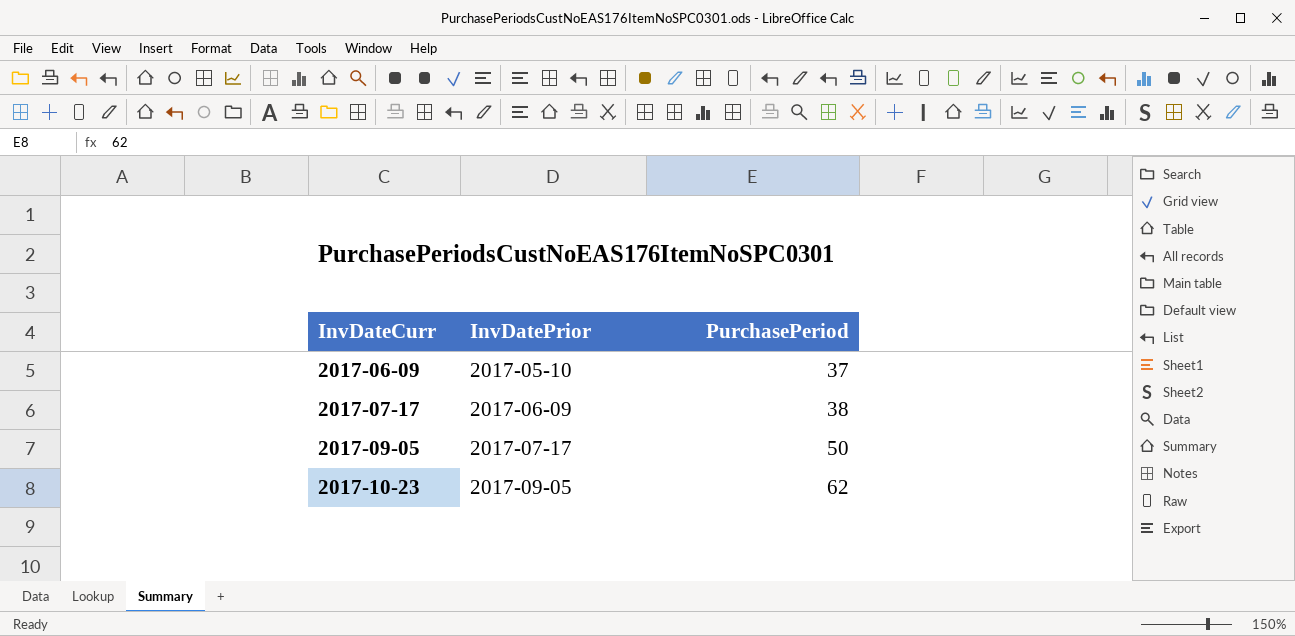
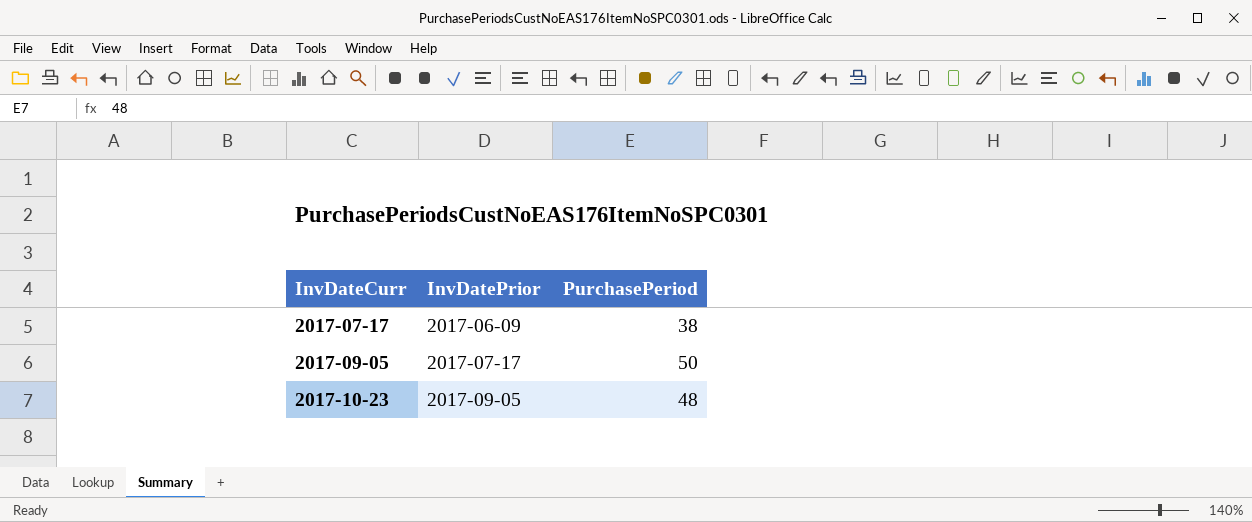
row 2017-06-09: 2017-05-10 | 37 -> none
2017-10-23 | PurchasePeriod: 62 -> 48

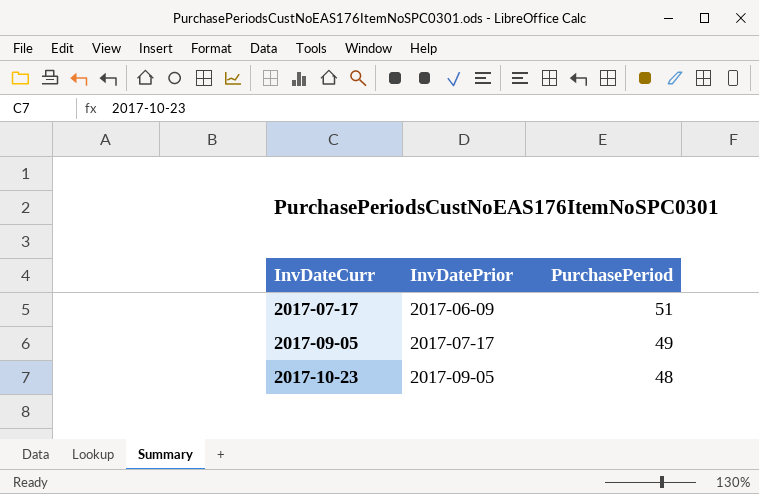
2017-07-17 | PurchasePeriod: 38 -> 51
2017-09-05 | PurchasePeriod: 50 -> 49

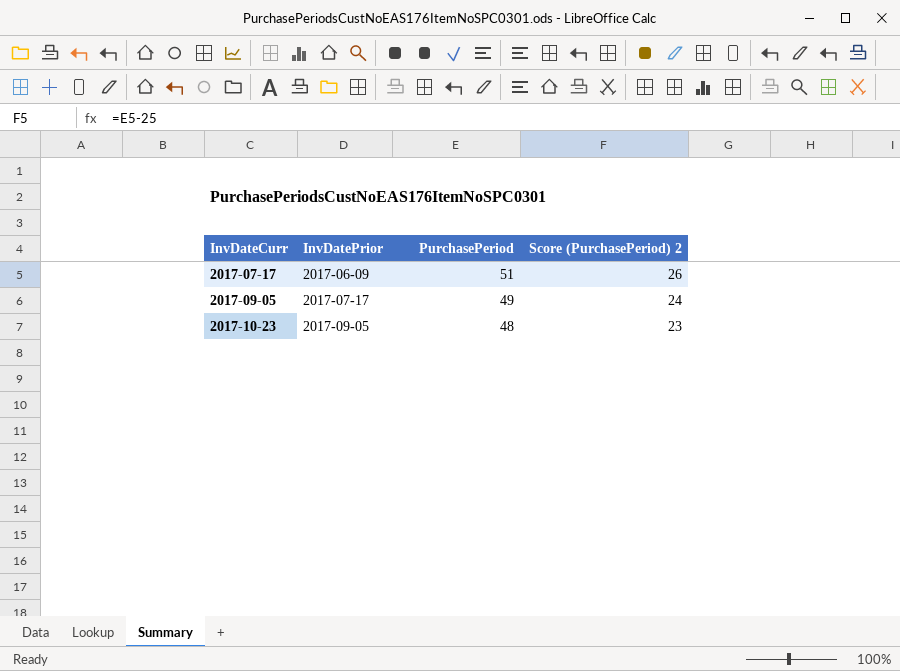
column Score (PurchasePeriod) 2 | formula: none -> [PurchasePeriod] - 25

